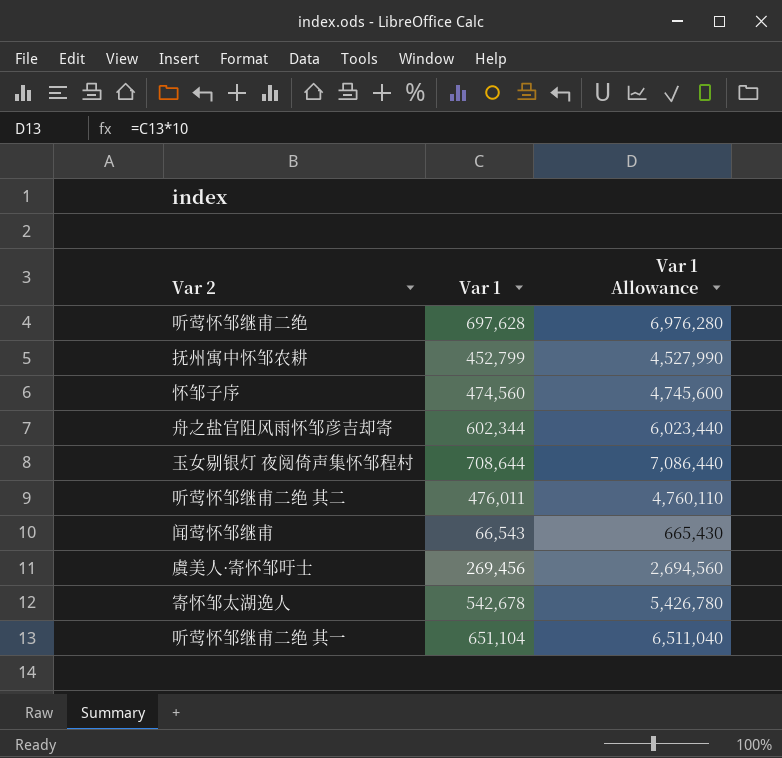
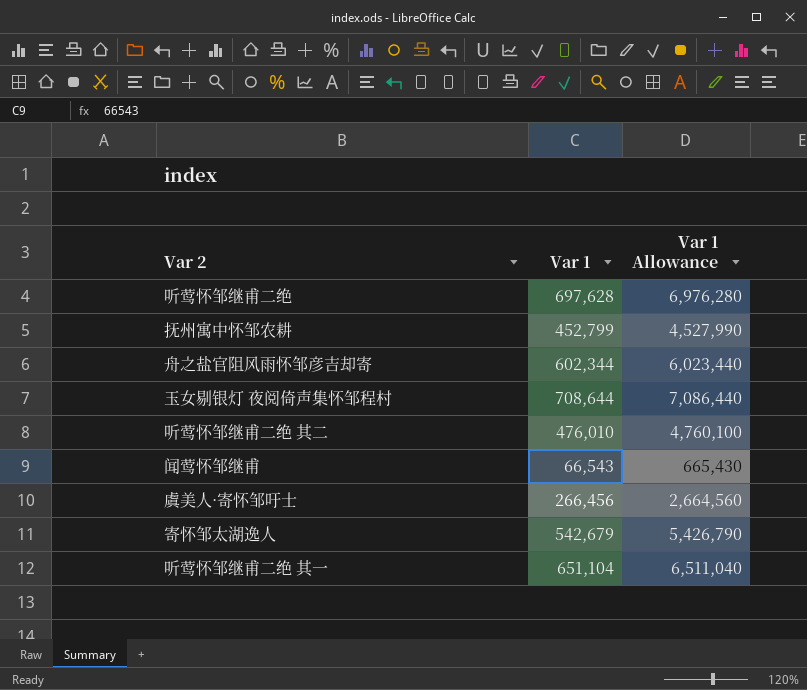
row 怀邹子序: 474,560 | 4,745,600 -> none
听莺怀邹继甫二绝 其二 | Var 1: 476,011 -> 476,010
听莺怀邹继甫二绝 其二 | Var 1 Allowance: 4,760,110 -> 4,760,100
虞美人·寄怀邹吁士 | Var 1: 269,456 -> 266,456
虞美人·寄怀邹吁士 | Var 1 Allowance: 2,694,560 -> 2,664,560
寄怀邹太湖逸人 | Var 1: 542,678 -> 542,679
寄怀邹太湖逸人 | Var 1 Allowance: 5,426,780 -> 5,426,790

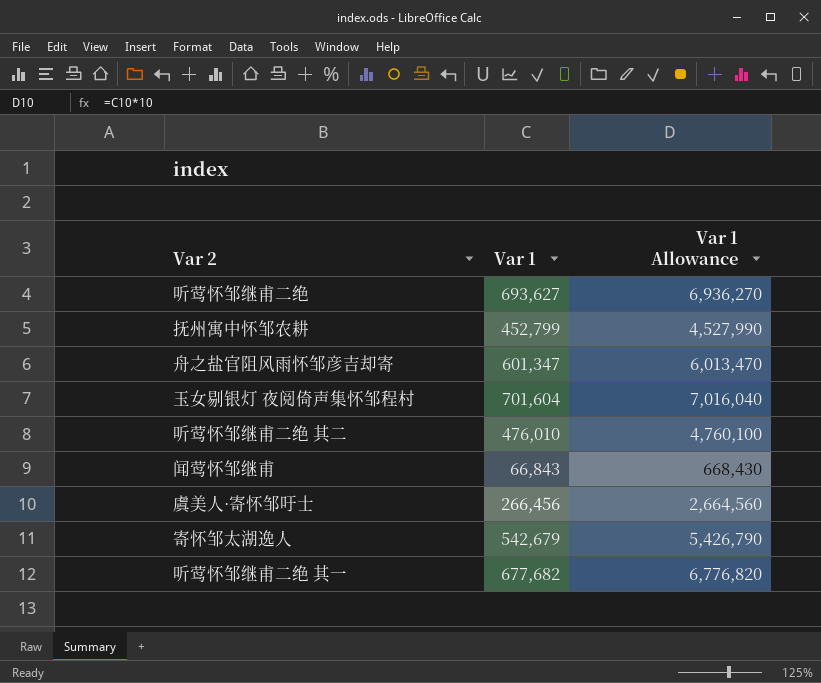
听莺怀邹继甫二绝 | Var 1: 697,628 -> 693,627
听莺怀邹继甫二绝 | Var 1 Allowance: 6,976,280 -> 6,936,270
舟之盐官阻风雨怀邹彦吉却寄 | Var 1: 602,344 -> 601,347
舟之盐官阻风雨怀邹彦吉却寄 | Var 1 Allowance: 6,023,440 -> 6,013,470
玉女剔银灯 夜阅倚声集怀邹程村 | Var 1: 708,644 -> 701,604
玉女剔银灯 夜阅倚声集怀邹程村 | Var 1 Allowance: 7,086,440 -> 7,016,040
闻莺怀邹继甫 | Var 1: 66,543 -> 66,843
闻莺怀邹继甫 | Var 1 Allowance: 665,430 -> 668,430
听莺怀邹继甫二绝 其一 | Var 1: 651,104 -> 677,682
听莺怀邹继甫二绝 其一 | Var 1 Allowance: 6,511,040 -> 6,776,820

